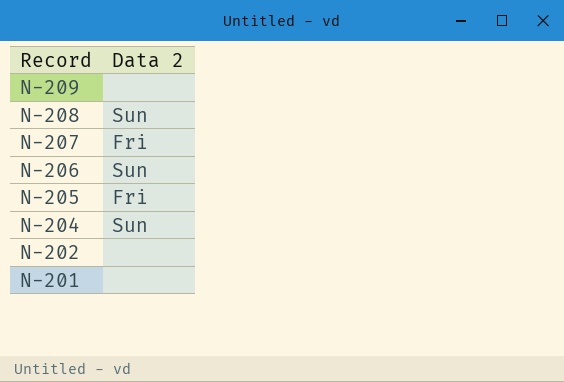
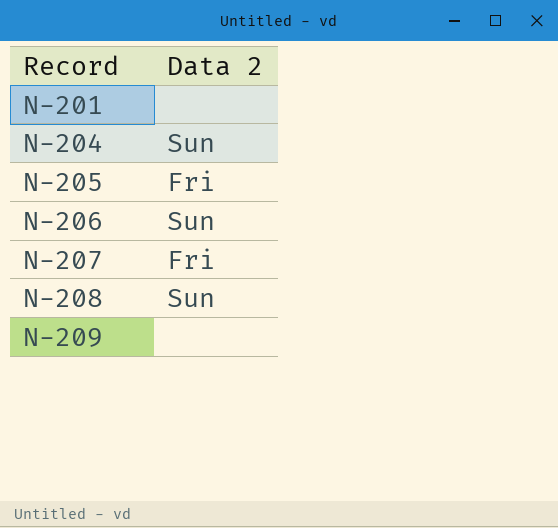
row order: Record descending -> Record ascending
row N-202: none -> none

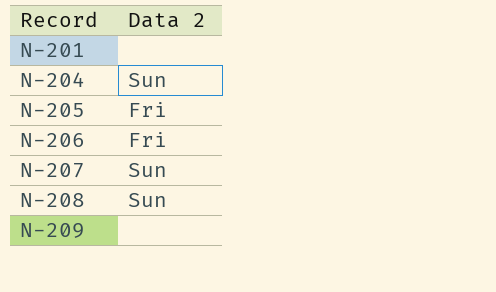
N-206 | Data 2: Sun -> Fri
N-207 | Data 2: Fri -> Sun

